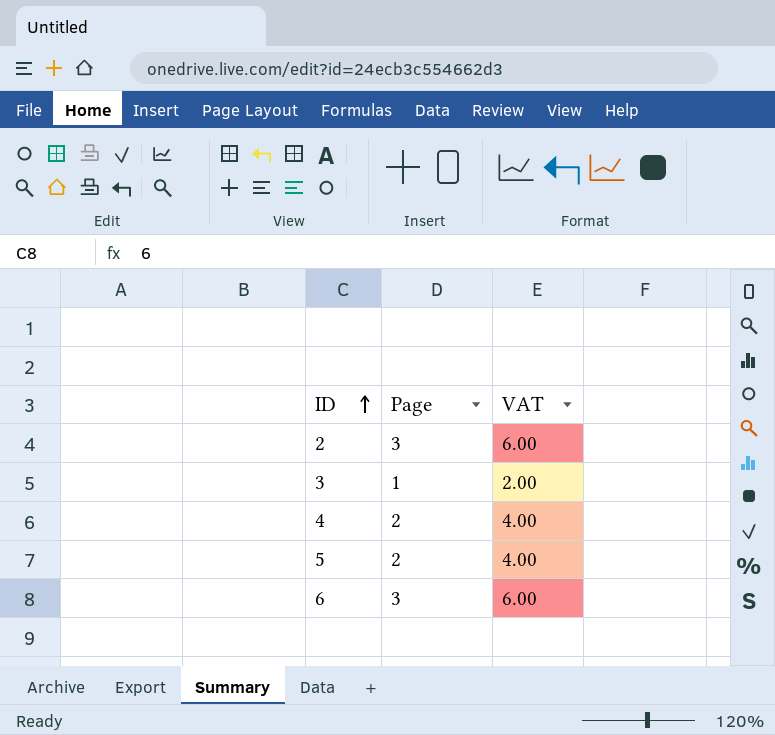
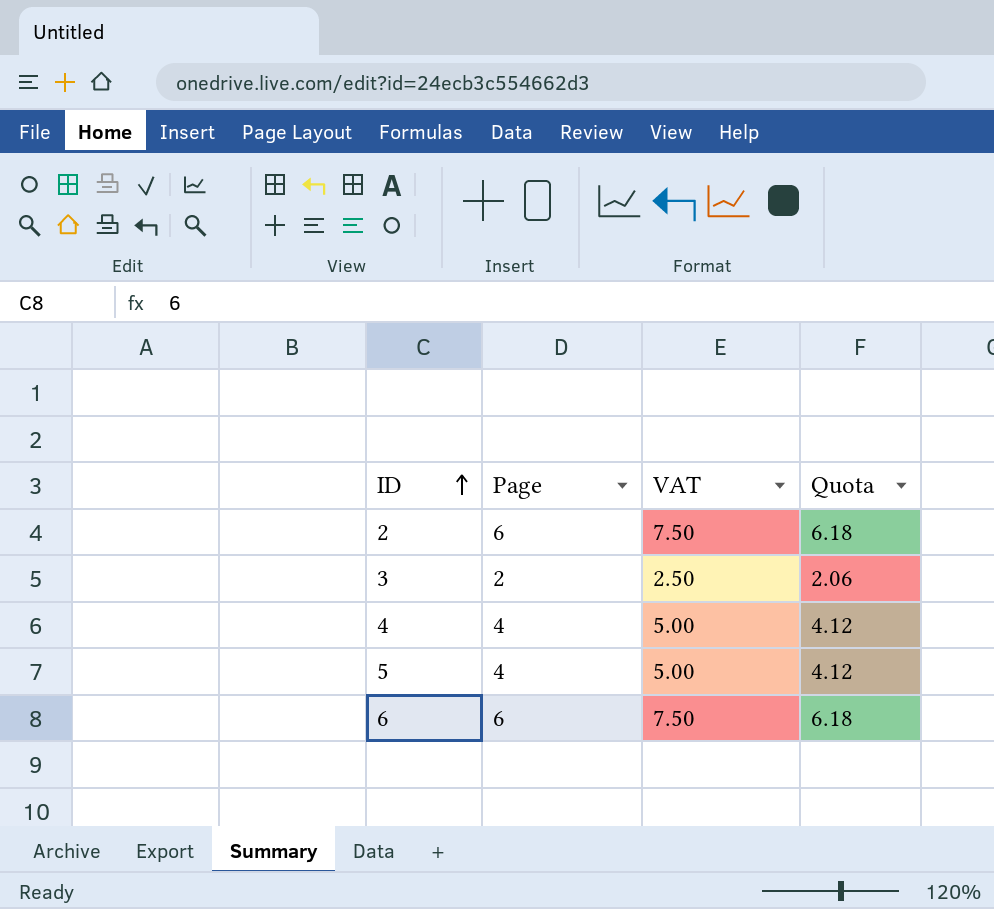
column VAT | formula: [Page] * 2 -> [Page] * 1.25
column Quota | formula: none -> [Page] * 1.03
2 | Page: 3 -> 6
3 | Page: 1 -> 2
4 | Page: 2 -> 4
5 | Page: 2 -> 4
6 | Page: 3 -> 6

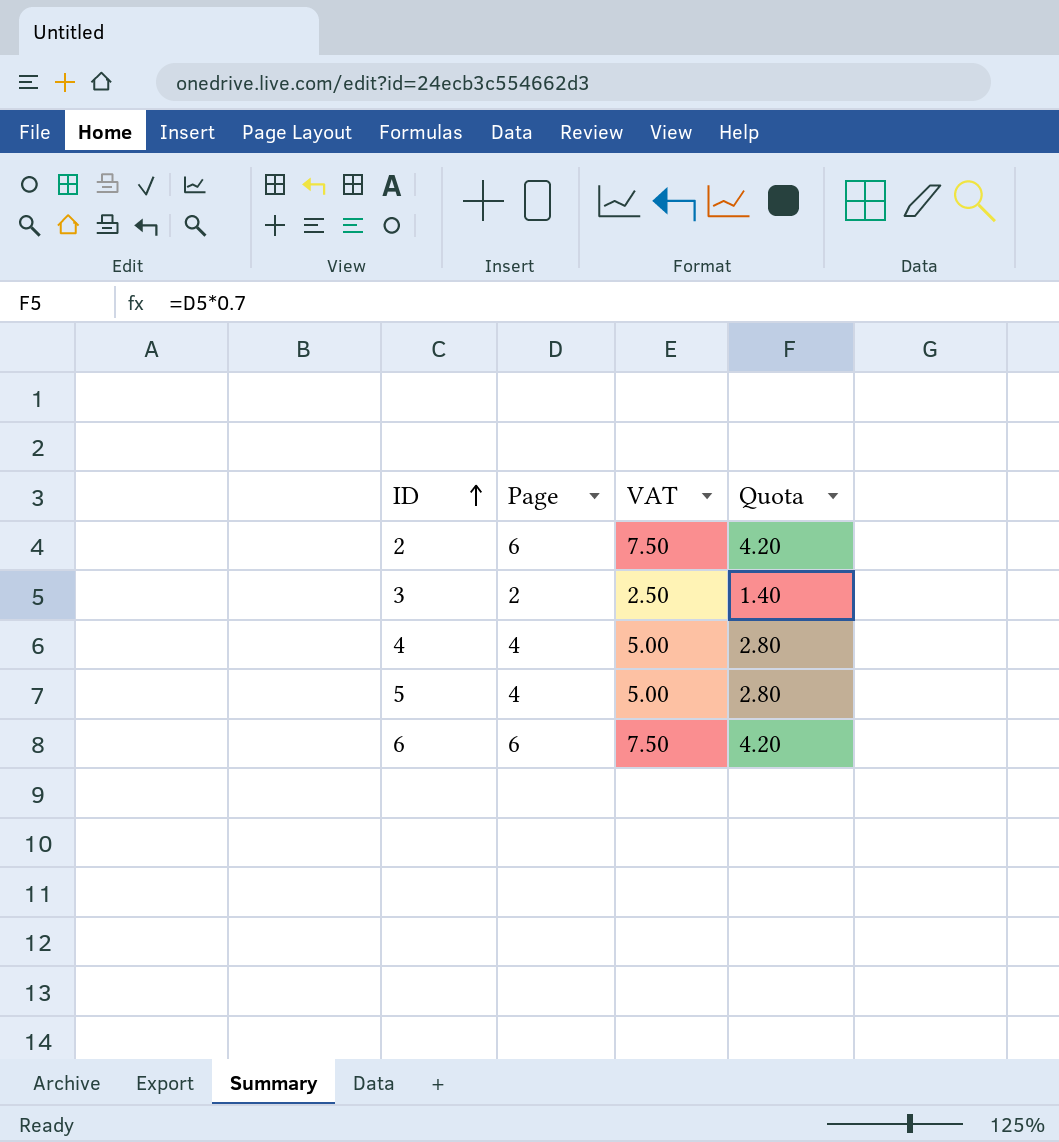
column Quota | formula: [Page] * 1.03 -> [Page] * 0.7

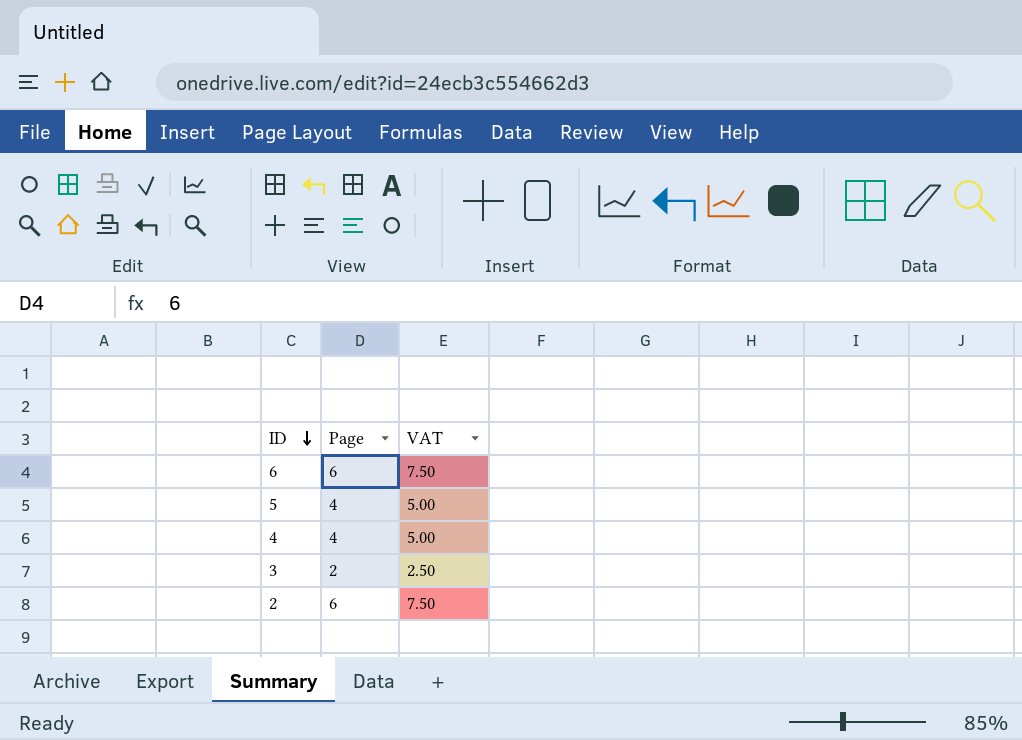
row order: ID ascending -> ID descending
column Quota | formula: [Page] * 0.7 -> none

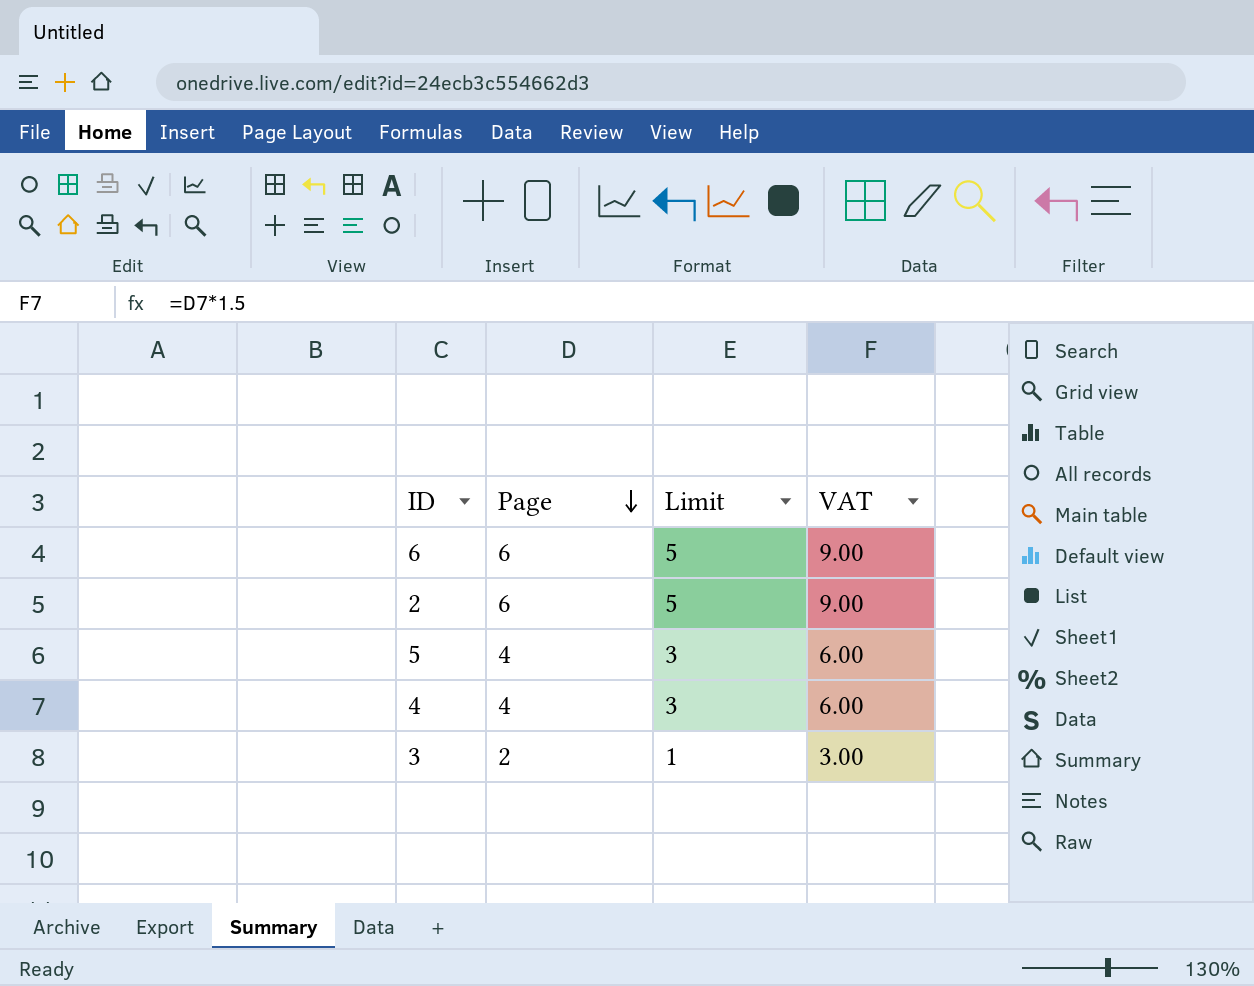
row order: ID descending -> Page descending
column Limit | formula: none -> [Page] - 1
column VAT | formula: [Page] * 1.25 -> [Page] * 1.5

